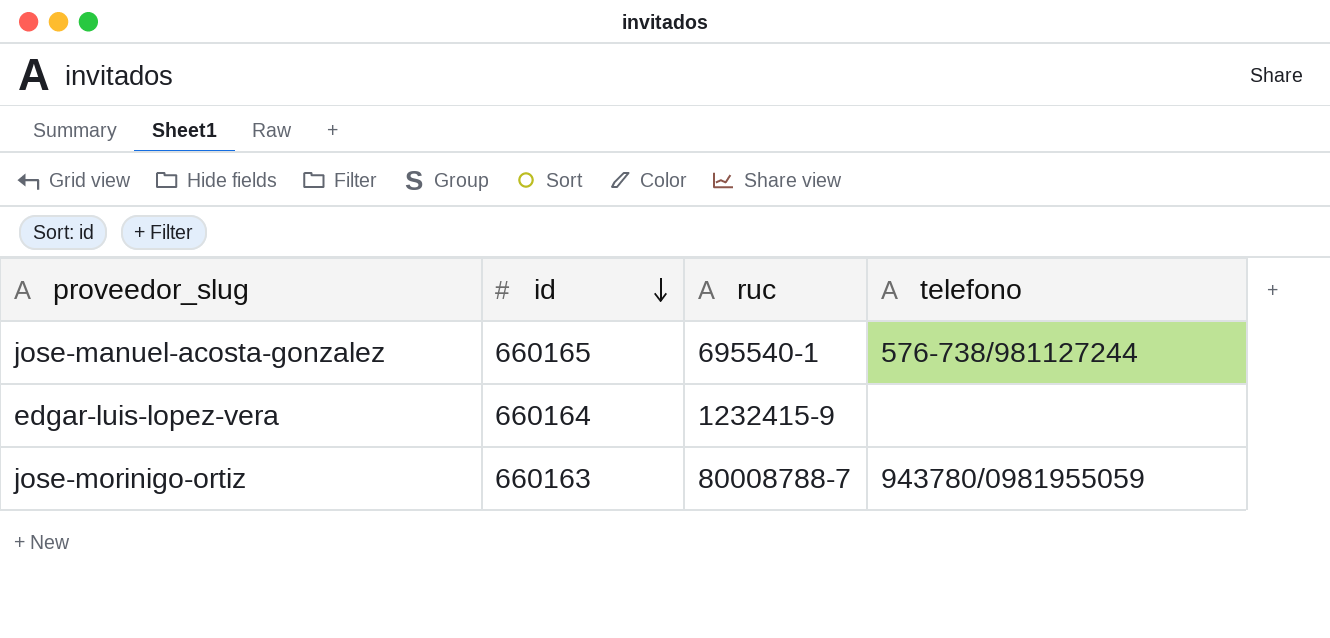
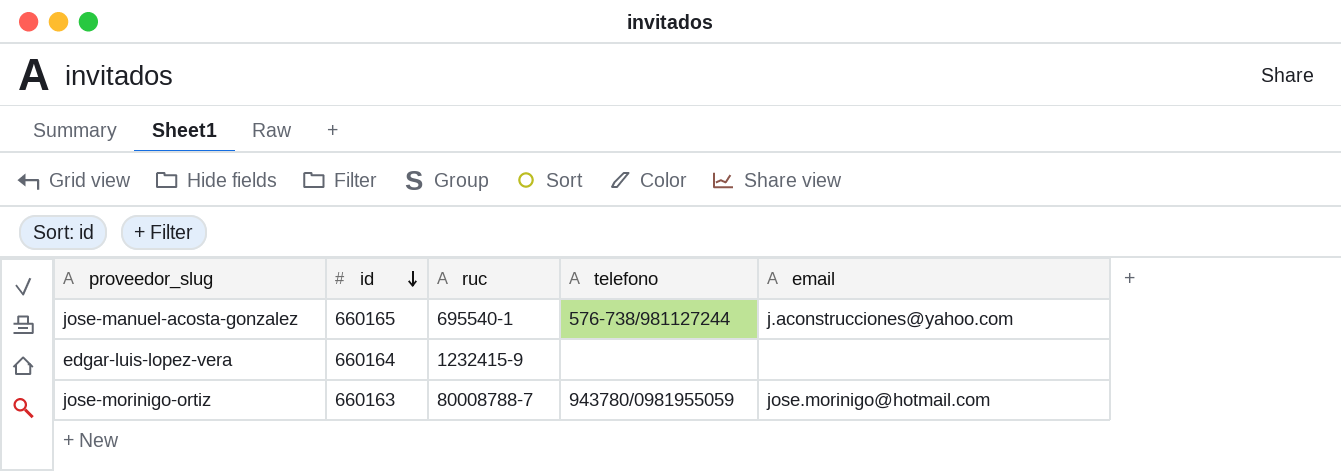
column email | position: none -> 5

